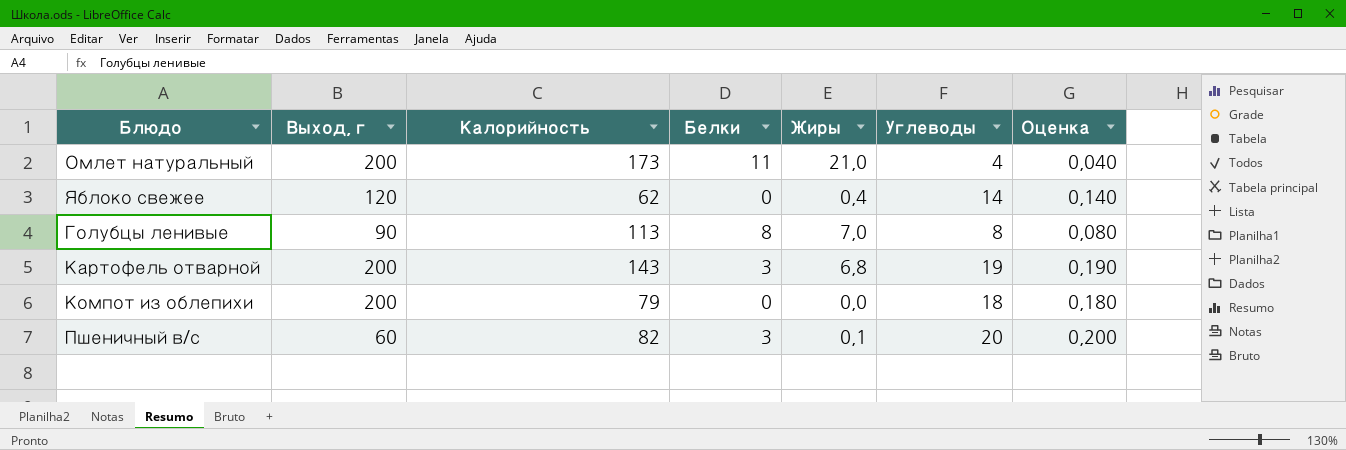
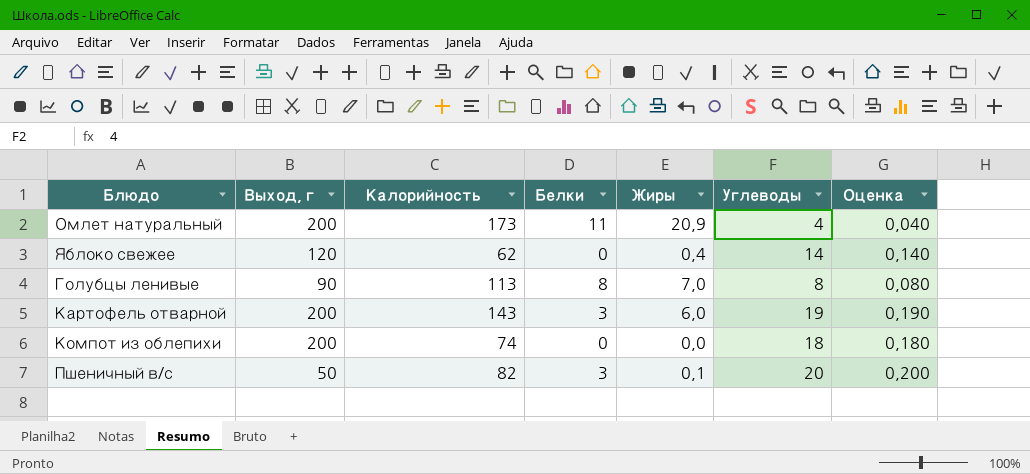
Омлет натуральный | Жиры: 21,0 -> 20,9
Картофель отварной | Жиры: 6,8 -> 6,0
Компот из облепихи | Калорийность: 79 -> 74
Пшеничный в/с | Выход, г: 60 -> 50

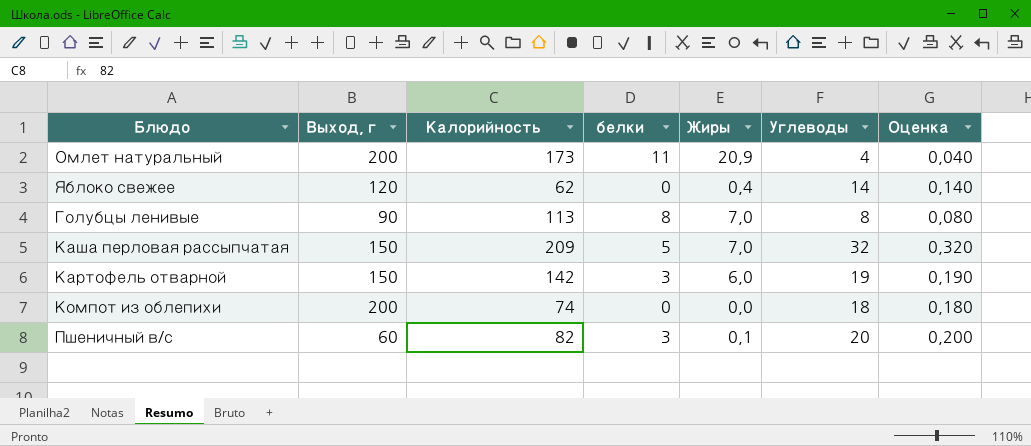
column name: Белки -> белки
row Каша перловая рассыпчатая: none -> 150 | 209 | 5 | 7,0 | 32 | 0,320
Картофель отварной | Выход, г: 200 -> 150
Картофель отварной | Калорийность: 143 -> 142
Пшеничный в/с | Выход, г: 50 -> 60

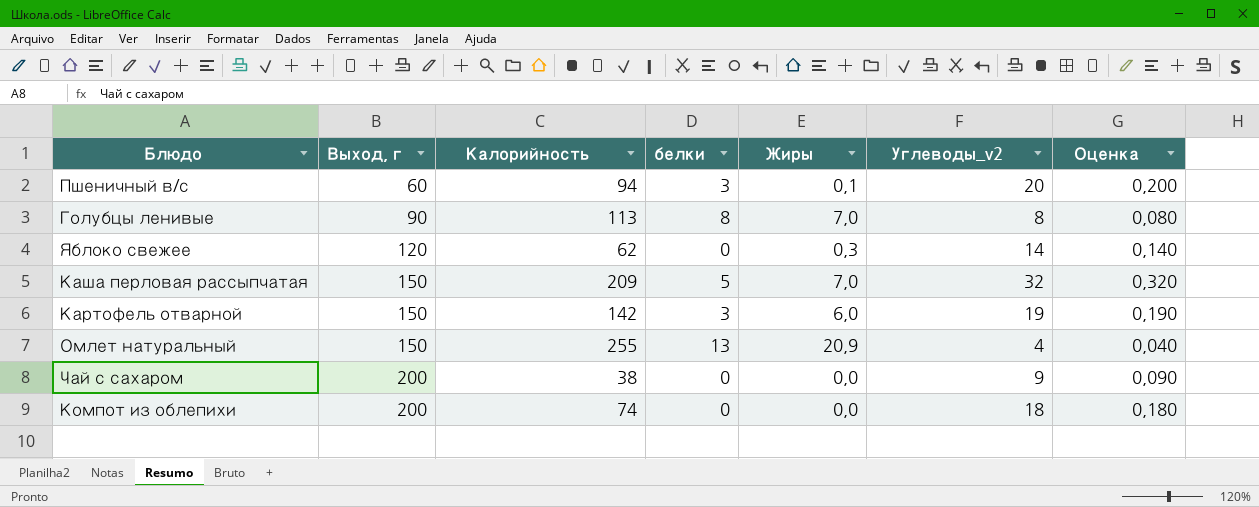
row order: none -> Выход, г ascending
column name: Углеводы -> Углеводы_v2
Пшеничный в/с | Калорийность: 82 -> 94
Яблоко свежее | Жиры: 0,4 -> 0,3
Омлет натуральный | Выход, г: 200 -> 150
Омлет натуральный | Калорийность: 173 -> 255
Омлет натуральный | белки: 11 -> 13
row Чай с сахаром: none -> 200 | 38 | 0 | 0,0 | 9 | 0,090

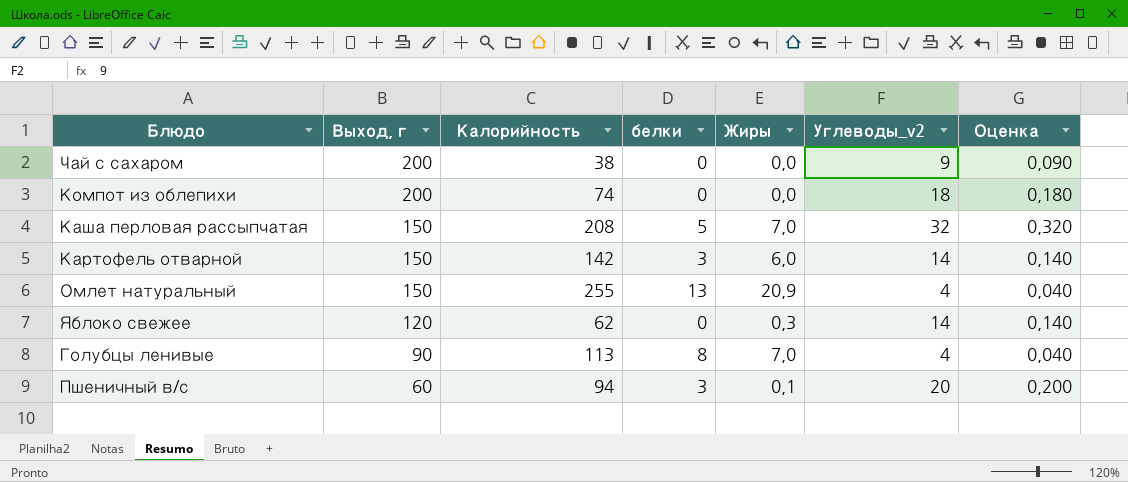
row order: Выход, г ascending -> Выход, г descending
Каша перловая рассыпчатая | Калорийность: 209 -> 208
Картофель отварной | Углеводы_v2: 19 -> 14
Картофель отварной | Оценка: 0,190 -> 0,140
Голубцы ленивые | Углеводы_v2: 8 -> 4
Голубцы ленивые | Оценка: 0,080 -> 0,040

